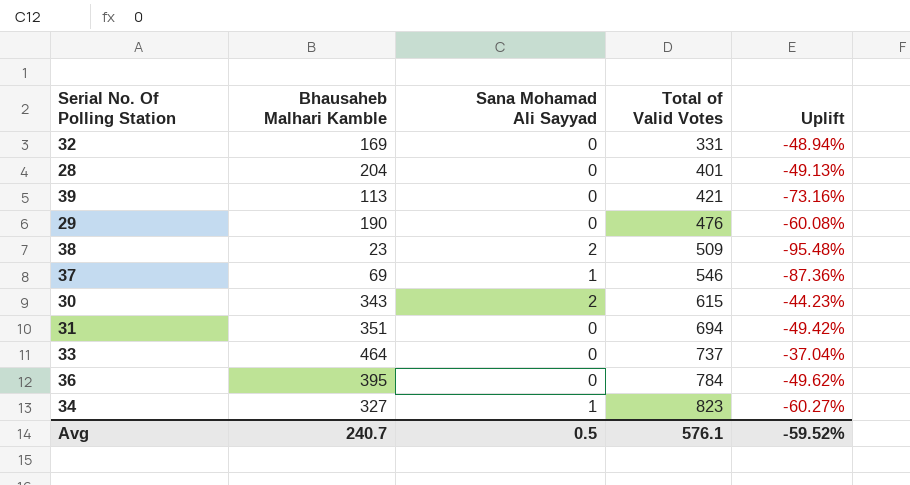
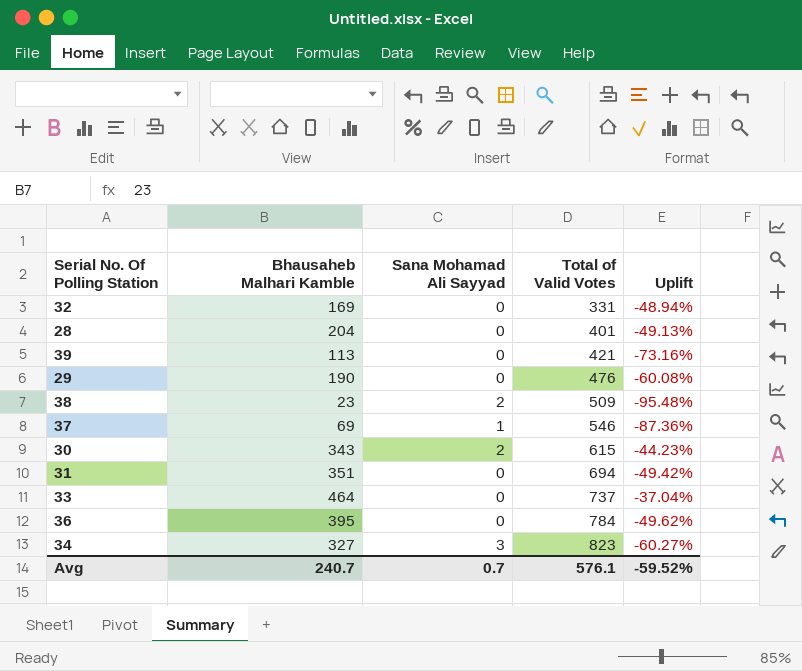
34 | Sana Mohamad Ali Sayyad: 1 -> 3
Avg | Sana Mohamad Ali Sayyad: 0.5 -> 0.7

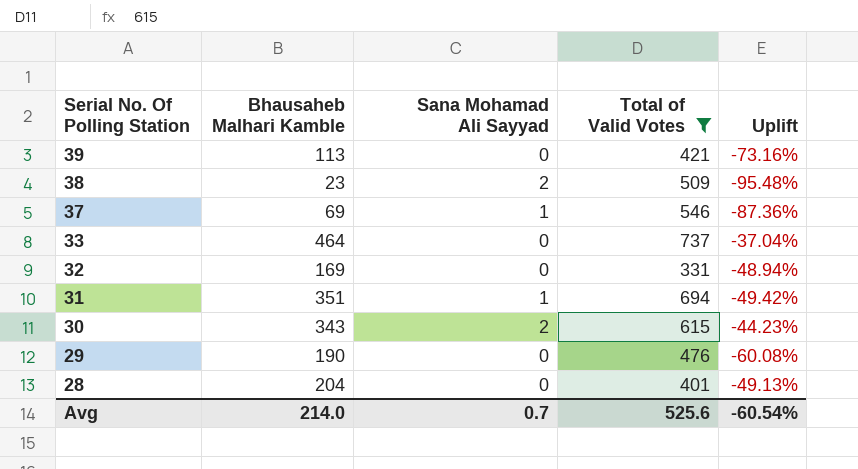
filter: none -> Total of Valid Votes <= 737
row order: Total of Valid Votes ascending -> Serial No. Of Polling Station descending
31 | Sana Mohamad Ali Sayyad: 0 -> 1
Avg | Bhausaheb Malhari Kamble: 240.7 -> 214.0
Avg | Total of Valid Votes: 576.1 -> 525.6
Avg | Uplift: -59.52% -> -60.54%

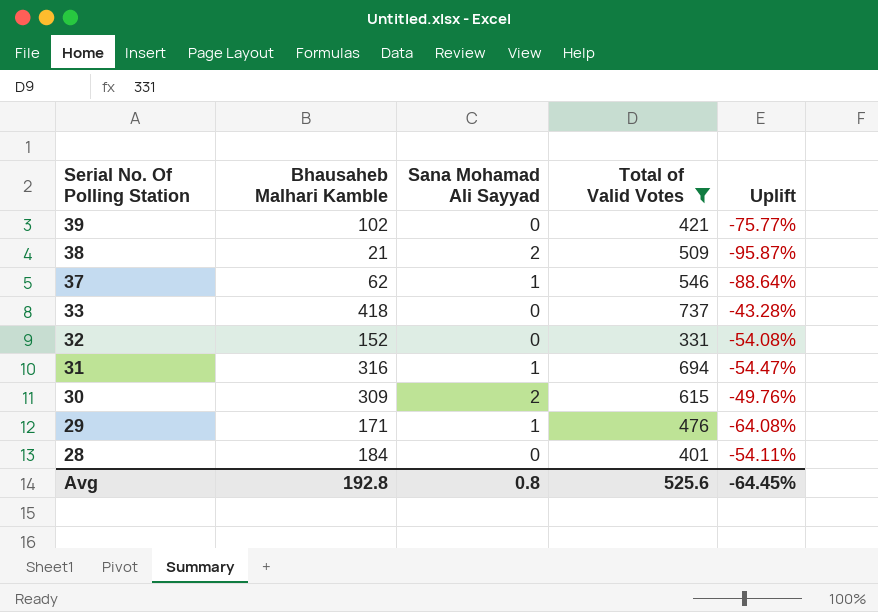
39 | Bhausaheb Malhari Kamble: 113 -> 102
39 | Uplift: -73.16% -> -75.77%
38 | Bhausaheb Malhari Kamble: 23 -> 21
38 | Uplift: -95.48% -> -95.87%
37 | Bhausaheb Malhari Kamble: 69 -> 62
37 | Uplift: -87.36% -> -88.64%
33 | Bhausaheb Malhari Kamble: 464 -> 418
33 | Uplift: -37.04% -> -43.28%
32 | Bhausaheb Malhari Kamble: 169 -> 152
32 | Uplift: -48.94% -> -54.08%
31 | Bhausaheb Malhari Kamble: 351 -> 316
31 | Uplift: -49.42% -> -54.47%
30 | Bhausaheb Malhari Kamble: 343 -> 309
30 | Uplift: -44.23% -> -49.76%
29 | Bhausaheb Malhari Kamble: 190 -> 171
29 | Sana Mohamad Ali Sayyad: 0 -> 1
29 | Uplift: -60.08% -> -64.08%
28 | Bhausaheb Malhari Kamble: 204 -> 184
28 | Uplift: -49.13% -> -54.11%
Avg | Bhausaheb Malhari Kamble: 214.0 -> 192.8
Avg | Sana Mohamad Ali Sayyad: 0.7 -> 0.8
Avg | Uplift: -60.54% -> -64.45%

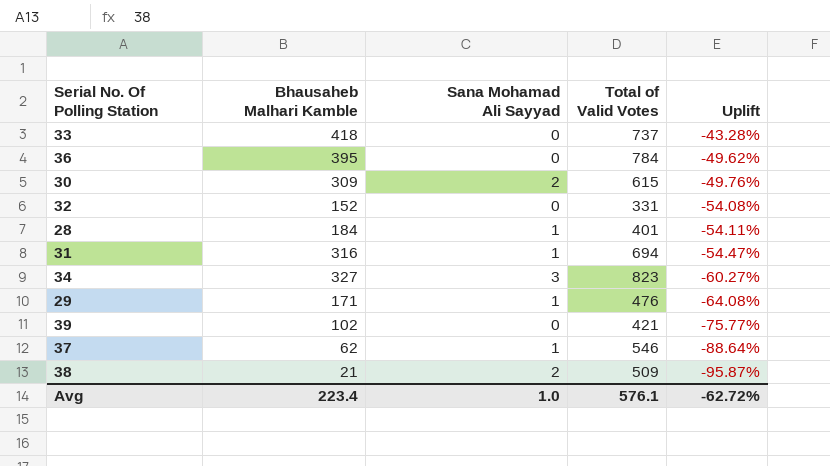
filter: Total of Valid Votes <= 737 -> none
row order: Serial No. Of Polling Station descending -> Uplift descending
28 | Sana Mohamad Ali Sayyad: 0 -> 1
Avg | Bhausaheb Malhari Kamble: 192.8 -> 223.4
Avg | Sana Mohamad Ali Sayyad: 0.8 -> 1.0
Avg | Total of Valid Votes: 525.6 -> 576.1
Avg | Uplift: -64.45% -> -62.72%

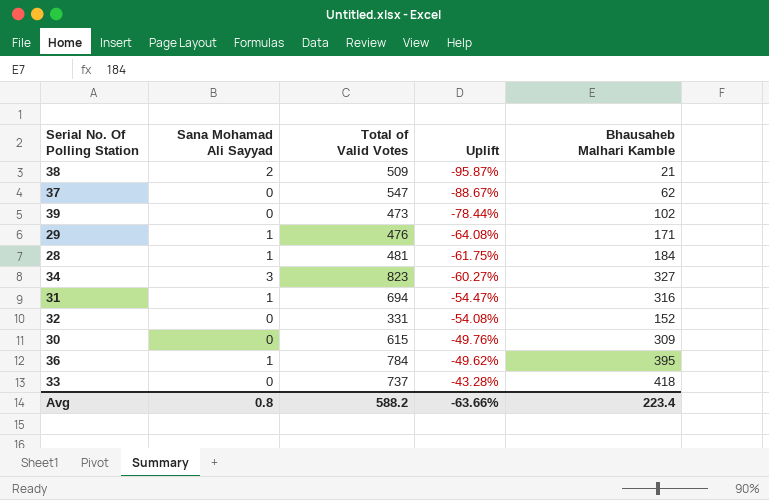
row order: Uplift descending -> Uplift ascending
column Bhausaheb Malhari Kamble | position: 2 -> 5
37 | Sana Mohamad Ali Sayyad: 1 -> 0
37 | Total of Valid Votes: 546 -> 547
37 | Uplift: -88.64% -> -88.67%
39 | Total of Valid Votes: 421 -> 473
39 | Uplift: -75.77% -> -78.44%
28 | Total of Valid Votes: 401 -> 481
28 | Uplift: -54.11% -> -61.75%
30 | Sana Mohamad Ali Sayyad: 2 -> 0
36 | Sana Mohamad Ali Sayyad: 0 -> 1
Avg | Sana Mohamad Ali Sayyad: 1.0 -> 0.8
Avg | Total of Valid Votes: 576.1 -> 588.2
Avg | Uplift: -62.72% -> -63.66%

